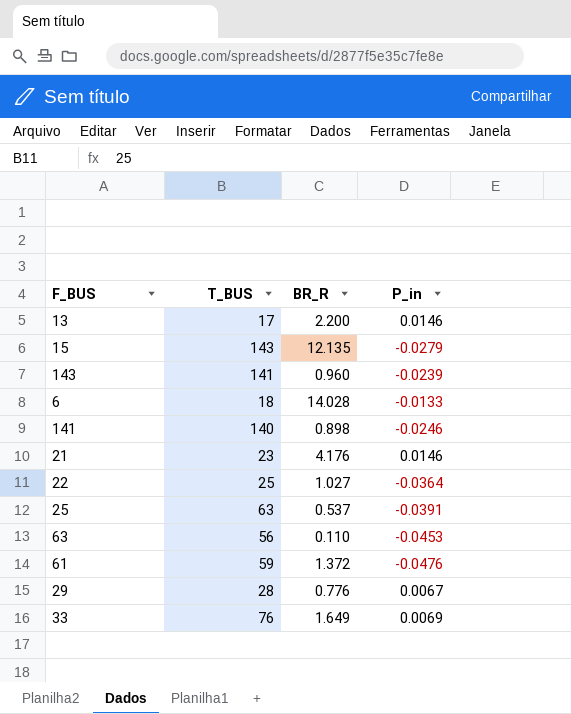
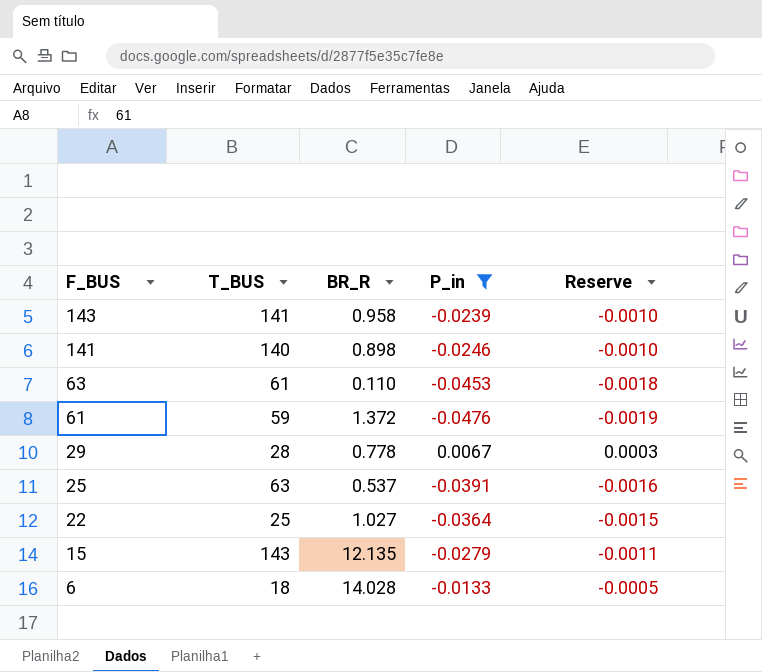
filter: none -> P_in <= 0.0067
row order: none -> F_BUS descending
column Reserve | formula: none -> [P_in] * 0.04
143 | BR_R: 0.960 -> 0.958
63 | T_BUS: 56 -> 61
29 | BR_R: 0.776 -> 0.778

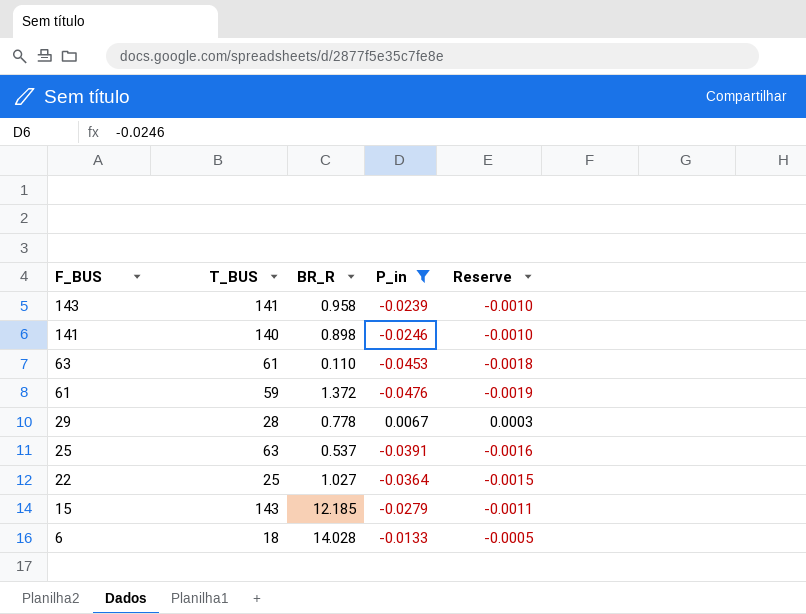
15 | BR_R: 12.135 -> 12.185

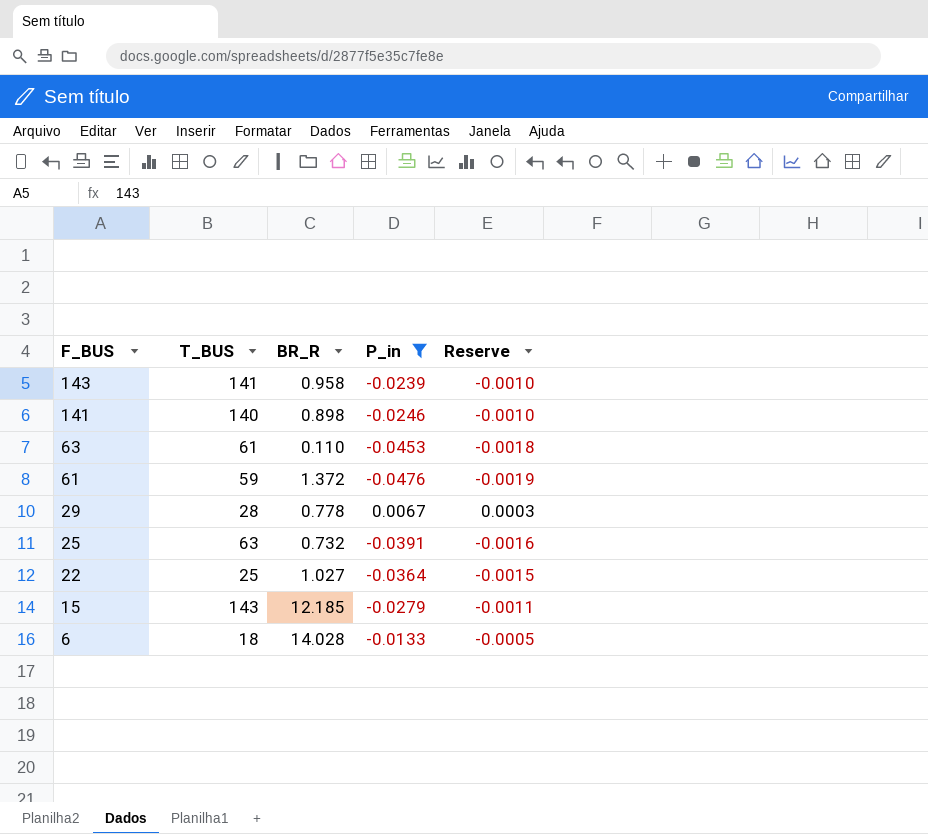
25 | BR_R: 0.537 -> 0.732

